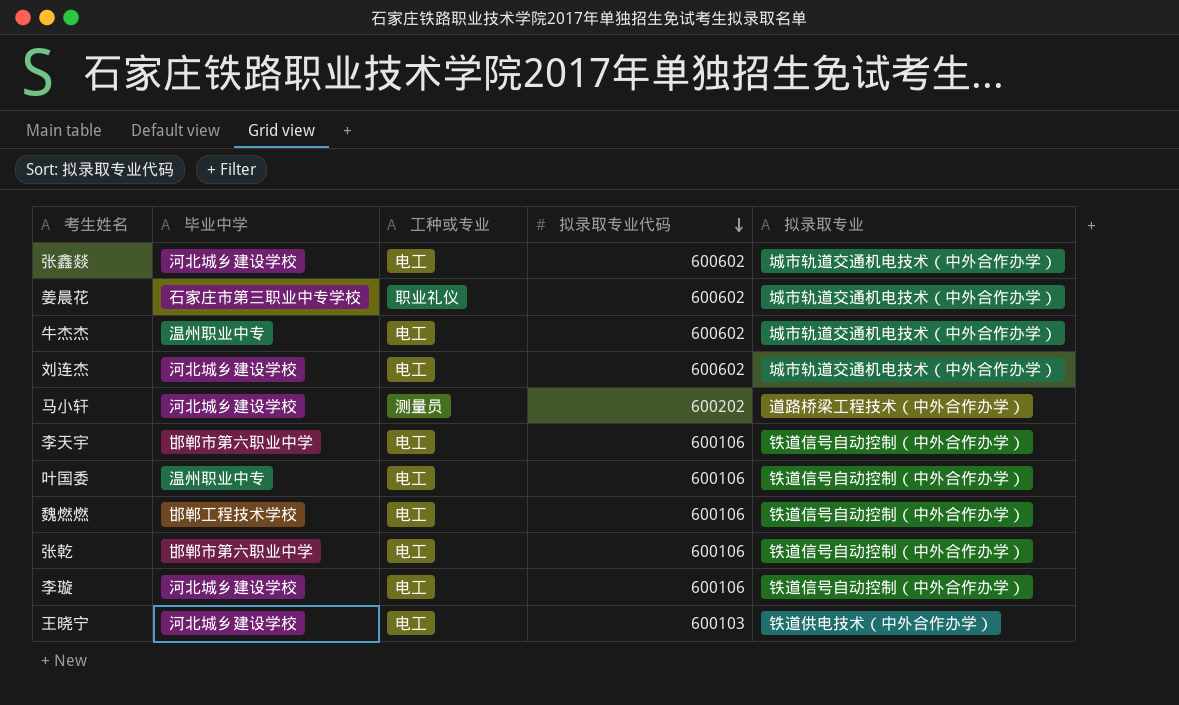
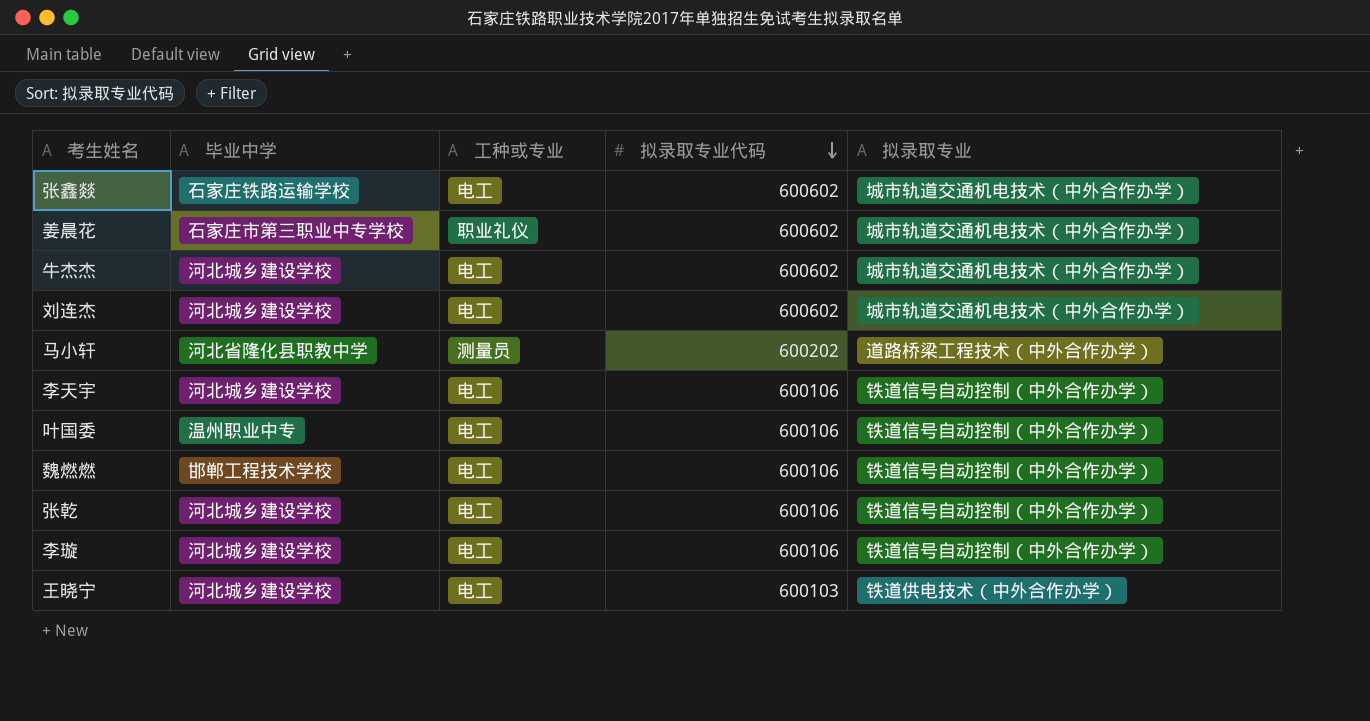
张鑫燚 | 毕业中学: 河北城乡建设学校 -> 石家庄铁路运输学校
牛杰杰 | 毕业中学: 温州职业中专 -> 河北城乡建设学校
马小轩 | 毕业中学: 河北城乡建设学校 -> 河北省隆化县职教中学
李天宇 | 毕业中学: 邯郸市第六职业中学 -> 河北城乡建设学校
张乾 | 毕业中学: 邯郸市第六职业中学 -> 河北城乡建设学校

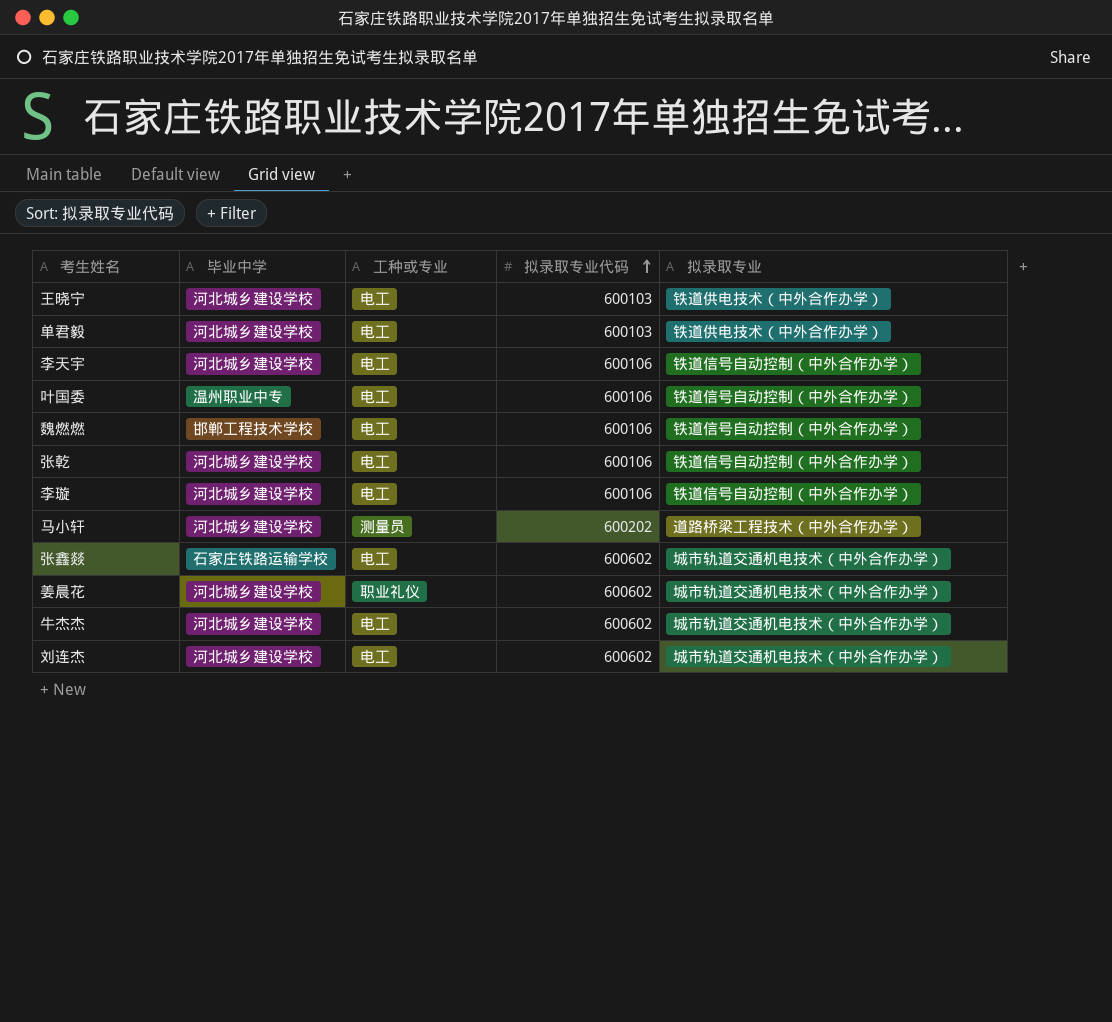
row order: 拟录取专业代码 descending -> 拟录取专业代码 ascending
row 单君毅: none -> 河北城乡建设学校 | 电工 | 600103 | 铁道供电技术（中外合作办学）
马小轩 | 毕业中学: 河北省隆化县职教中学 -> 河北城乡建设学校
姜晨花 | 毕业中学: 石家庄市第三职业中专学校 -> 河北城乡建设学校

